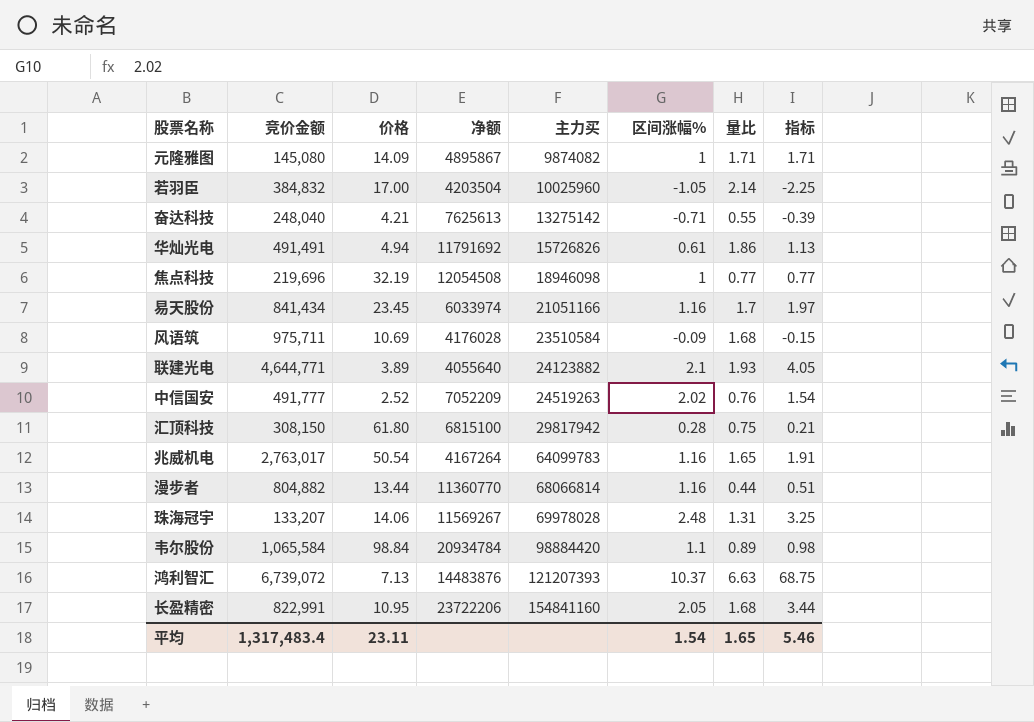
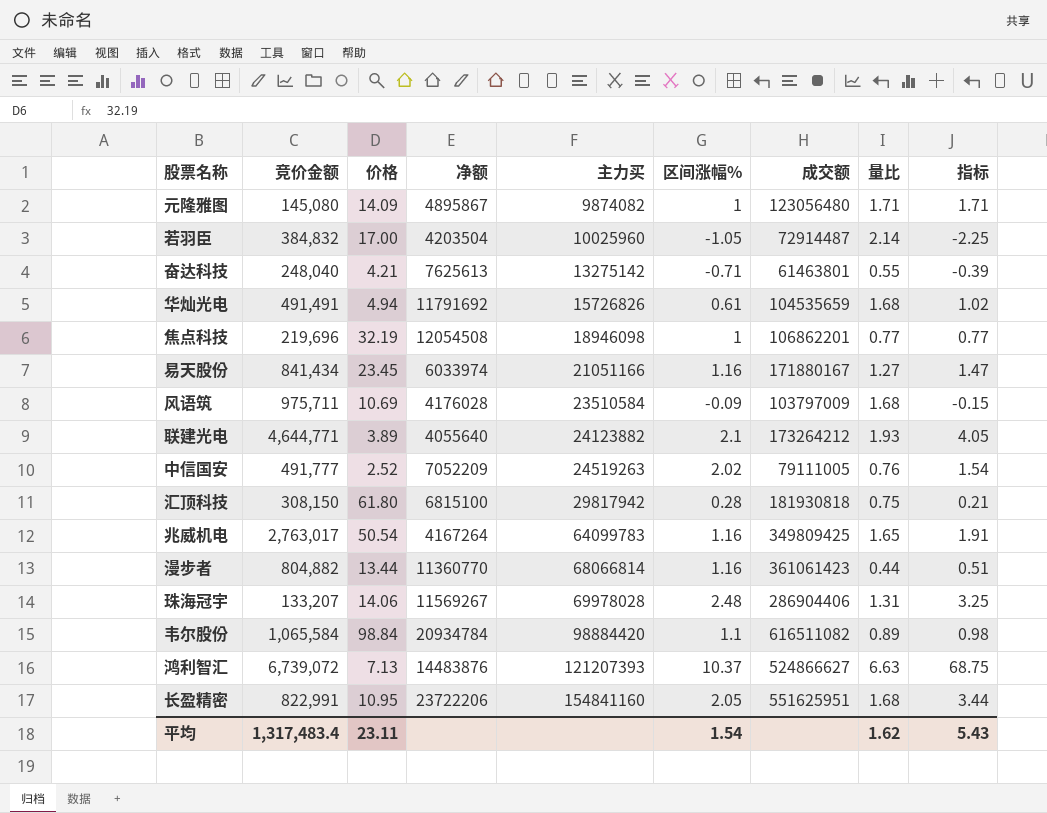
column 成交额 | position: none -> 7
华灿光电 | 量比: 1.86 -> 1.68
华灿光电 | 指标: 1.13 -> 1.02
易天股份 | 量比: 1.7 -> 1.27
易天股份 | 指标: 1.97 -> 1.47
平均 | 量比: 1.65 -> 1.62
平均 | 指标: 5.46 -> 5.43

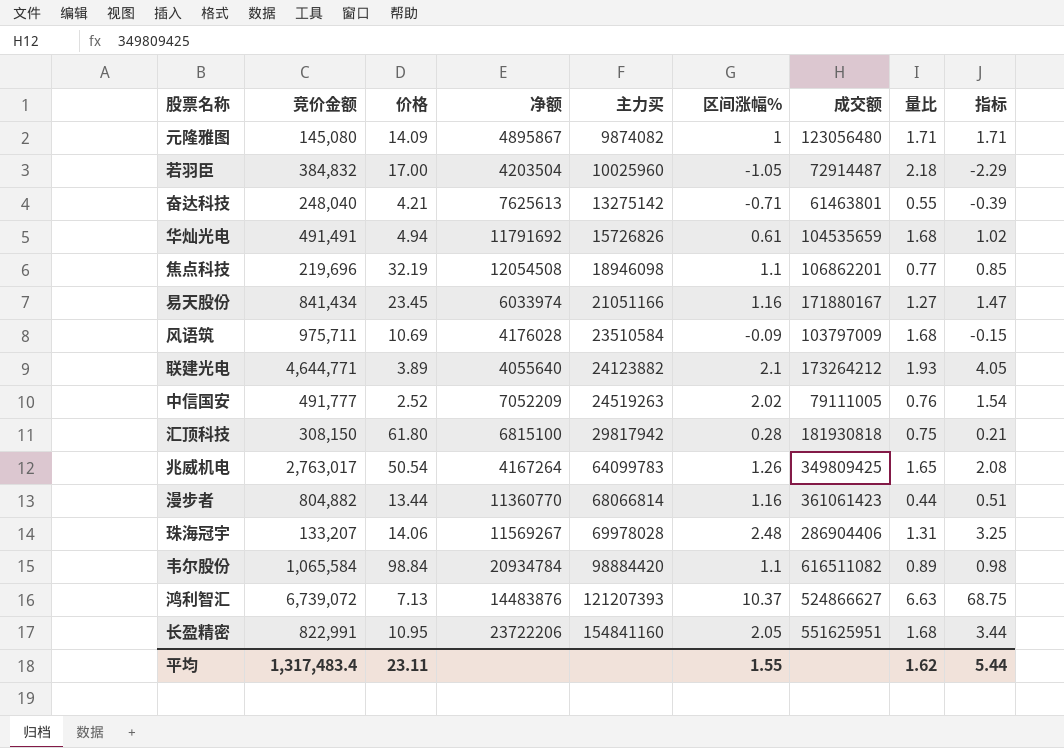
若羽臣 | 量比: 2.14 -> 2.18
若羽臣 | 指标: -2.25 -> -2.29
焦点科技 | 区间涨幅%: 1 -> 1.1
焦点科技 | 指标: 0.77 -> 0.85
兆威机电 | 区间涨幅%: 1.16 -> 1.26
兆威机电 | 指标: 1.91 -> 2.08
平均 | 区间涨幅%: 1.54 -> 1.55
平均 | 指标: 5.43 -> 5.44

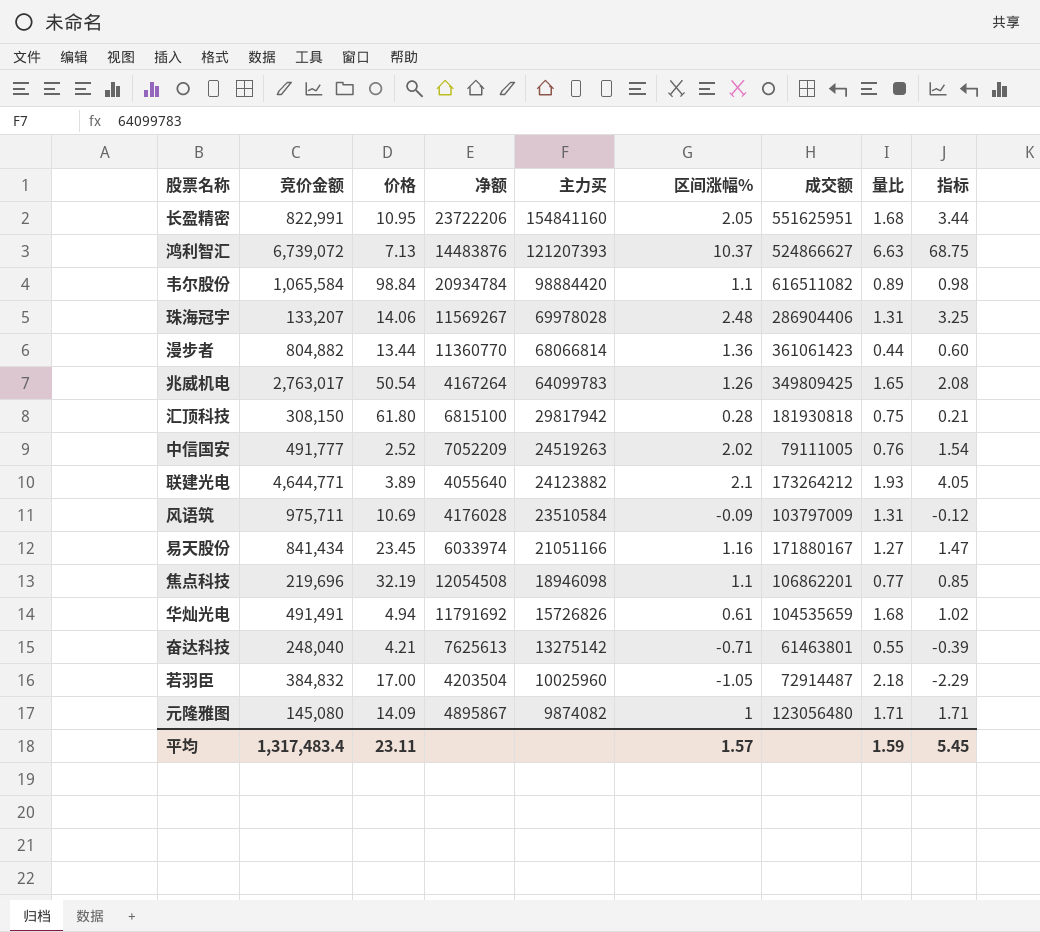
row order: 主力买 ascending -> 主力买 descending
漫步者 | 区间涨幅%: 1.16 -> 1.36
漫步者 | 指标: 0.51 -> 0.60
风语筑 | 量比: 1.68 -> 1.31
风语筑 | 指标: -0.15 -> -0.12
平均 | 区间涨幅%: 1.55 -> 1.57
平均 | 量比: 1.62 -> 1.59
平均 | 指标: 5.44 -> 5.45

